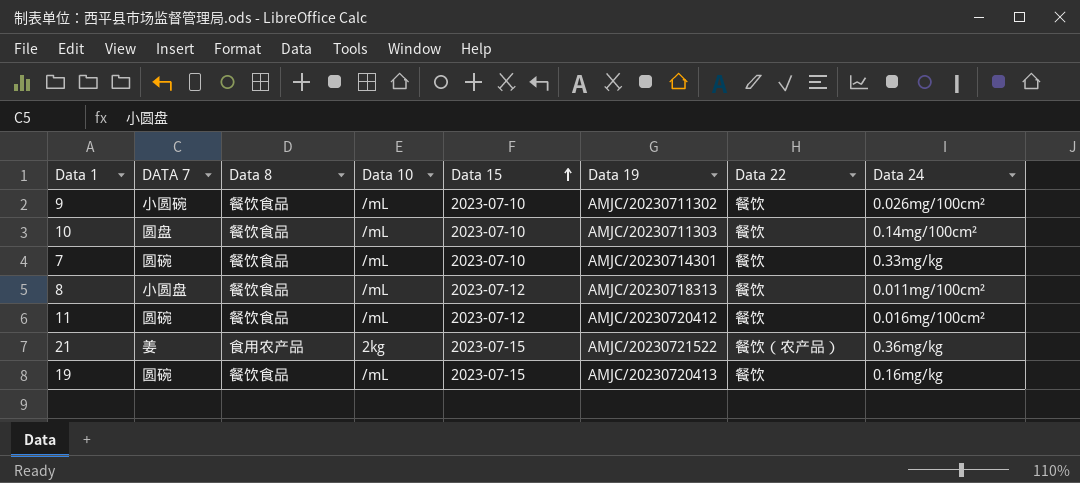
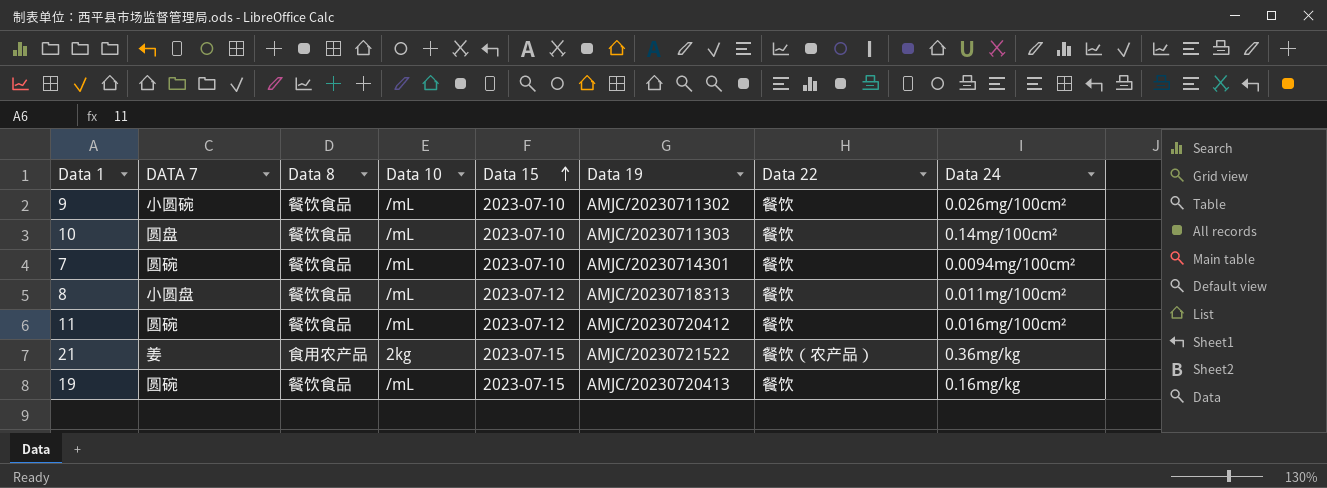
7 | Data 24: 0.33mg/kg -> 0.0094mg/100cm²

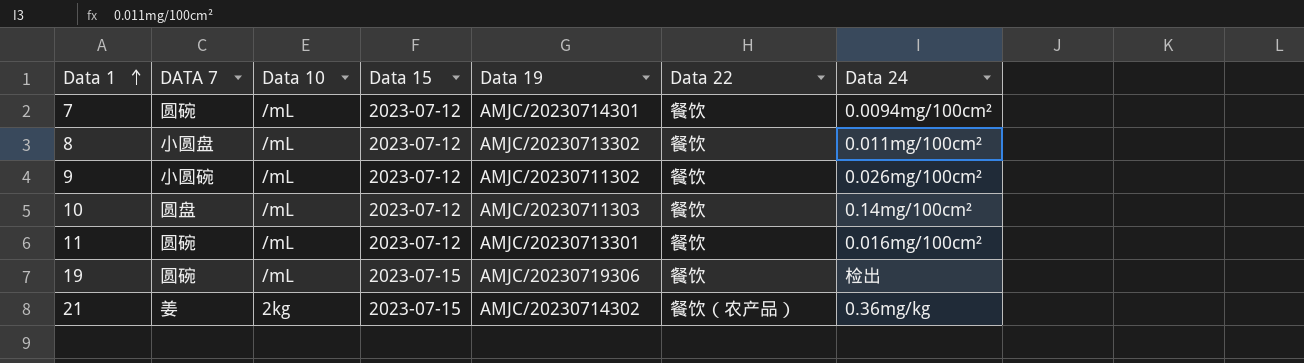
row order: Data 15 ascending -> Data 1 ascending
column Data 8 | position: 3 -> none
7 | Data 15: 2023-07-10 -> 2023-07-12
8 | Data 19: AMJC/20230718313 -> AMJC/20230713302
9 | Data 15: 2023-07-10 -> 2023-07-12
10 | Data 15: 2023-07-10 -> 2023-07-12
11 | Data 19: AMJC/20230720412 -> AMJC/20230713301
19 | Data 19: AMJC/20230720413 -> AMJC/20230719306
19 | Data 24: 0.16mg/kg -> 检出
21 | Data 19: AMJC/20230721522 -> AMJC/20230714302

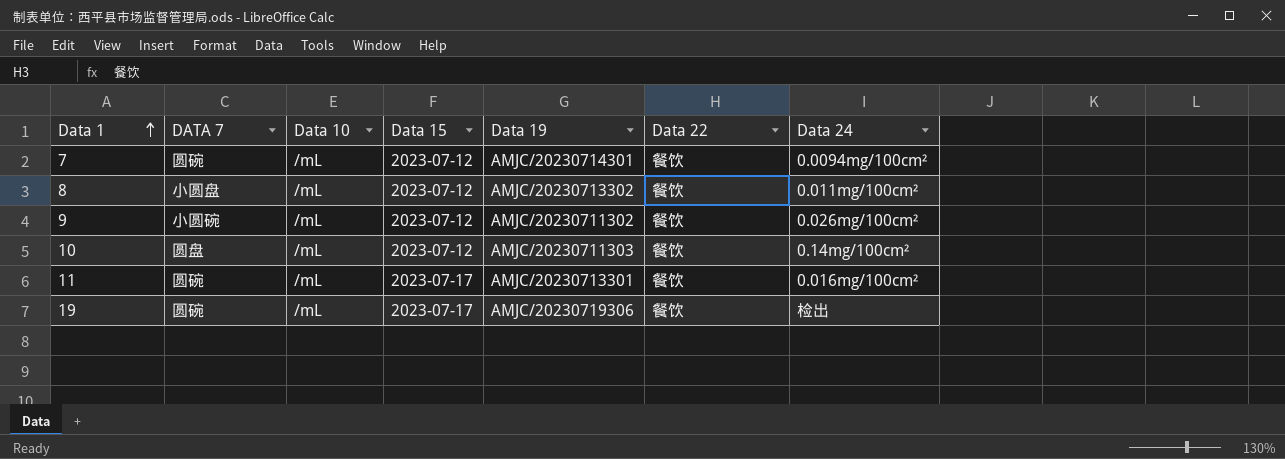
row 21: 姜 | 2kg | 2023-07-15 | AMJC/20230714302 | 餐饮（农产品） | 0.36mg/kg -> none
11 | Data 15: 2023-07-12 -> 2023-07-17
19 | Data 15: 2023-07-15 -> 2023-07-17

